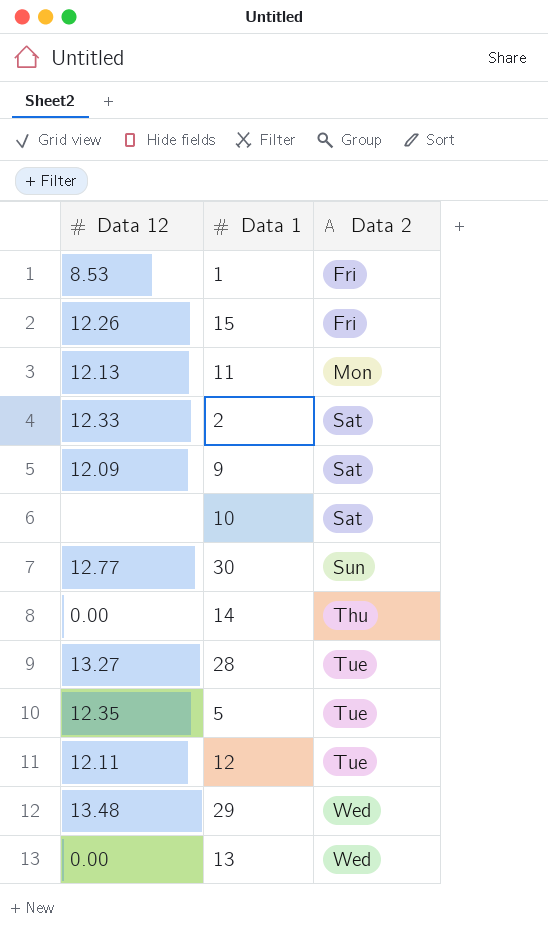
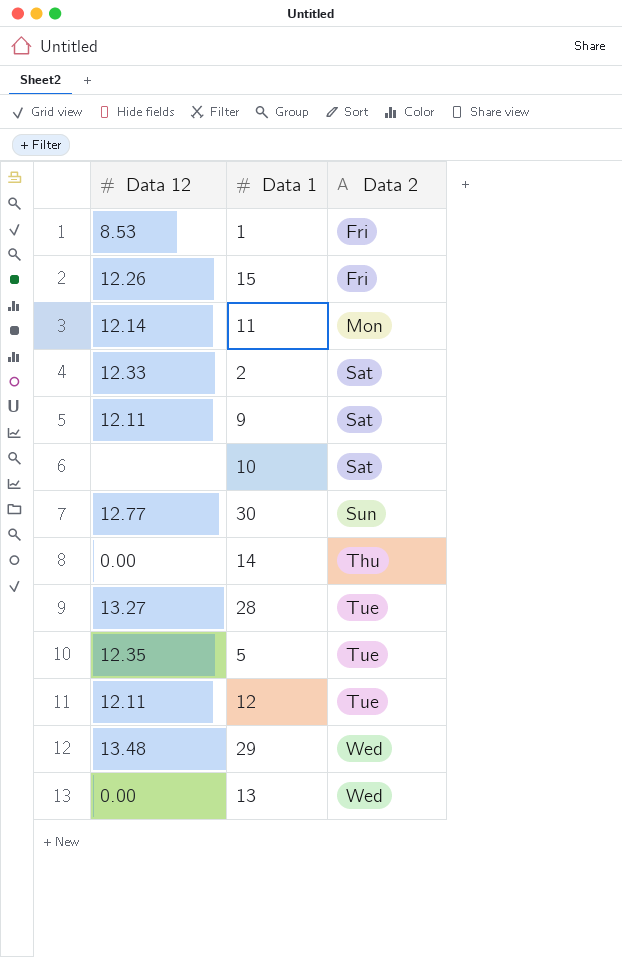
11 | Data 12: 12.13 -> 12.14
9 | Data 12: 12.09 -> 12.11

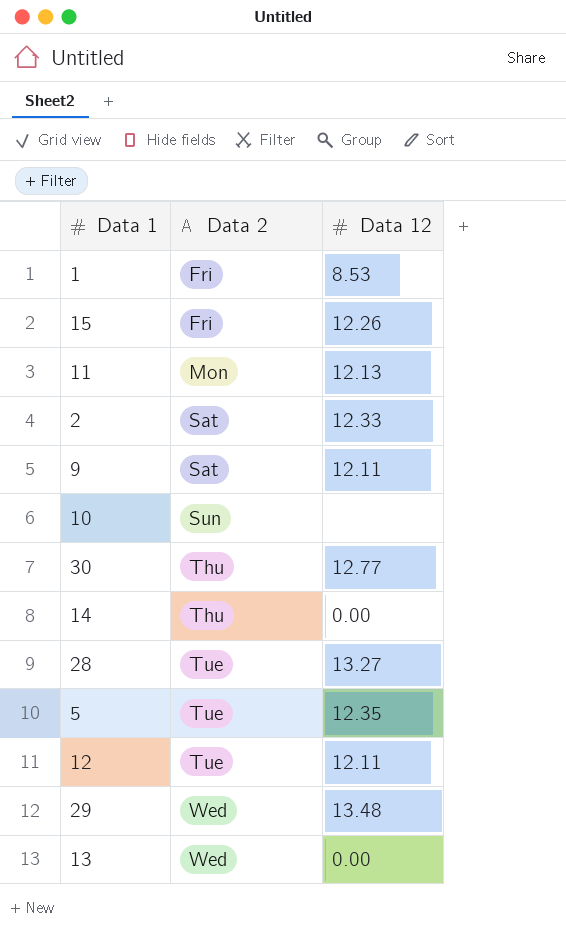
column Data 12 | position: 1 -> 3
11 | Data 12: 12.14 -> 12.13
10 | Data 2: Sat -> Sun
30 | Data 2: Sun -> Thu

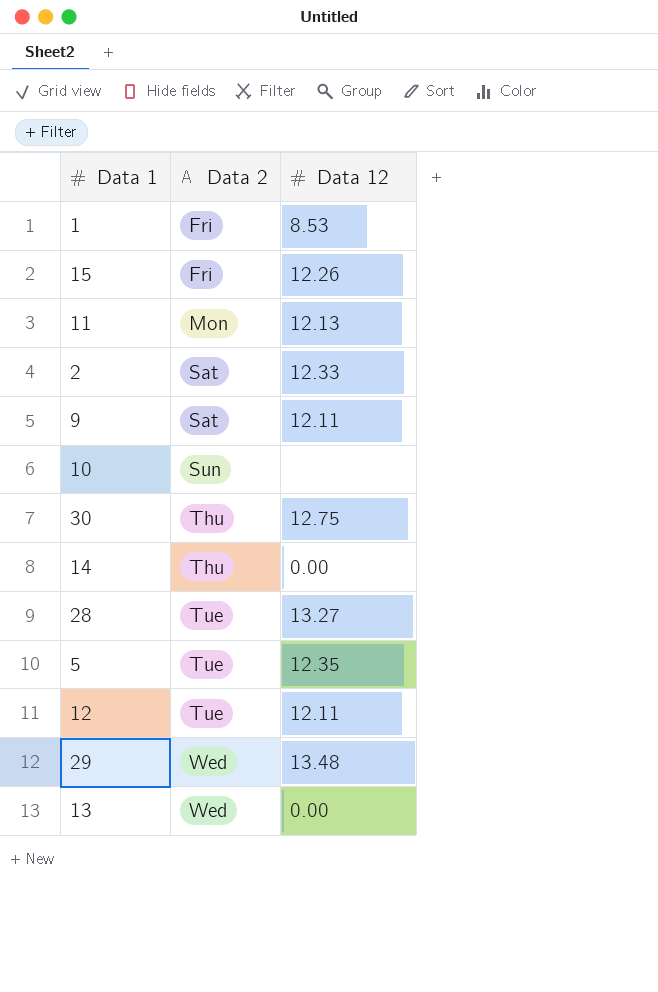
30 | Data 12: 12.77 -> 12.75

